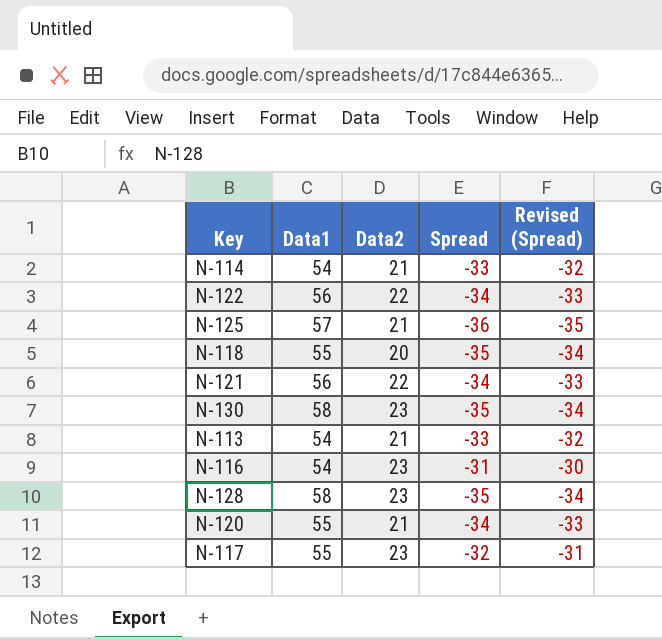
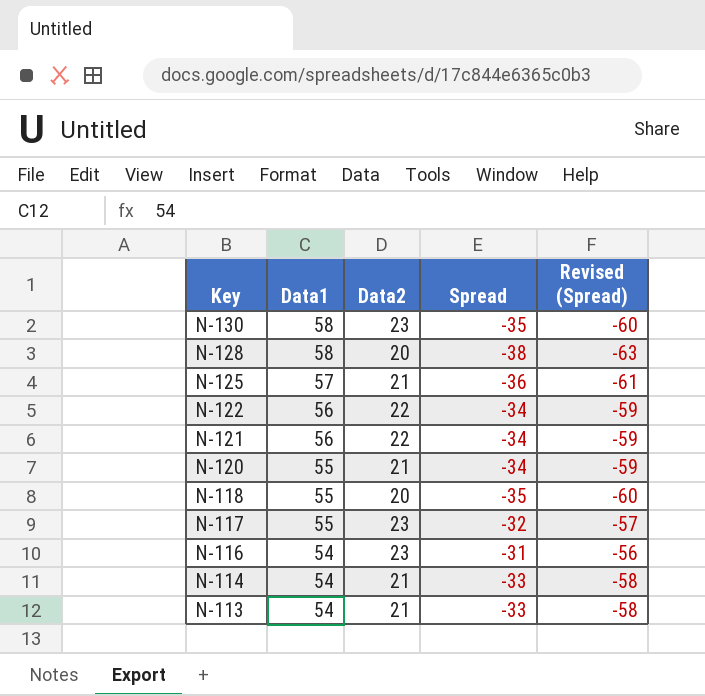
row order: none -> Key descending
column Revised (Spread) | formula: [Spread] + 1 -> [Spread] - 25
N-128 | Data2: 23 -> 20
N-128 | Spread: -35 -> -38

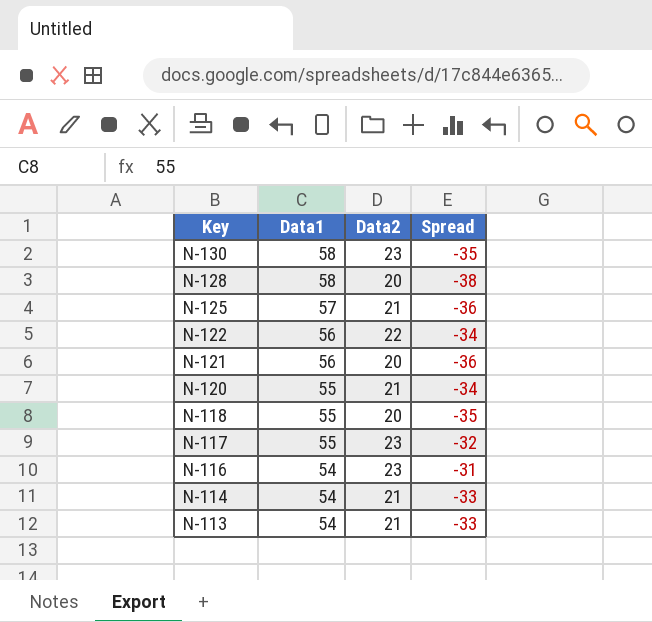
column Revised (Spread) | formula: [Spread] - 25 -> none
N-121 | Data2: 22 -> 20
N-121 | Spread: -34 -> -36

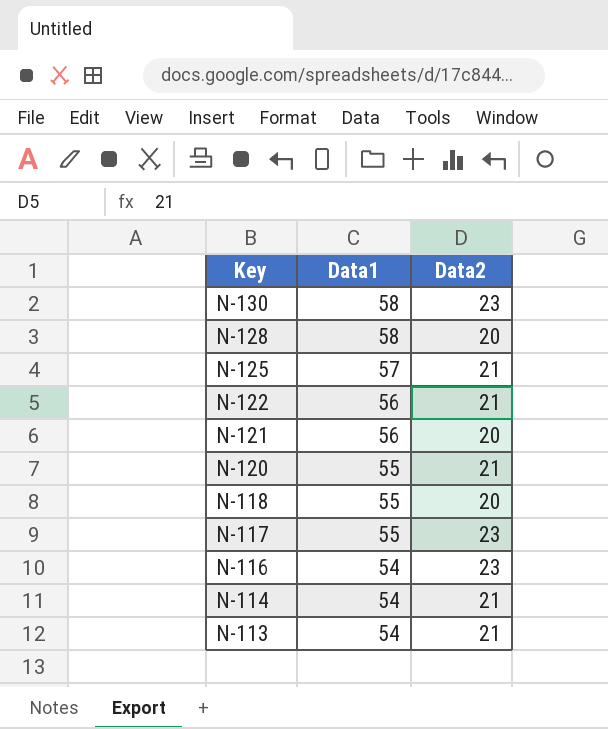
column Spread | formula: [Data2] - [Data1] -> none
N-122 | Data2: 22 -> 21

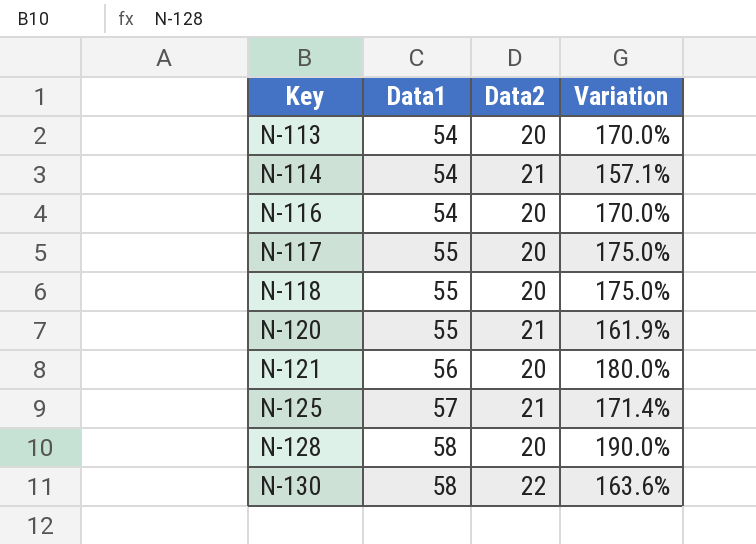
row order: Key descending -> Key ascending
column Variation | formula: none -> ([Data1] - [Data2]) / [Data2]
row N-122: 56 | 21 -> none
N-113 | Data2: 21 -> 20
N-116 | Data2: 23 -> 20
N-117 | Data2: 23 -> 20
N-130 | Data2: 23 -> 22

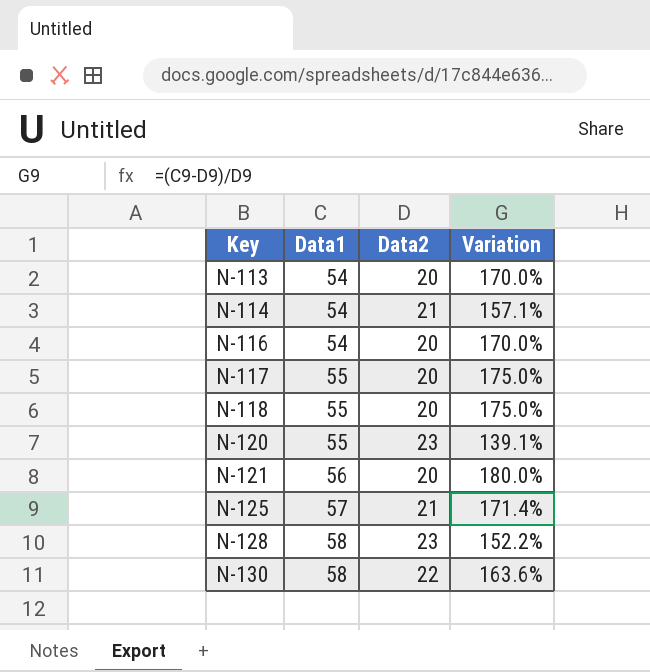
N-120 | Data2: 21 -> 23
N-120 | Variation: 161.9% -> 139.1%
N-128 | Data2: 20 -> 23
N-128 | Variation: 190.0% -> 152.2%

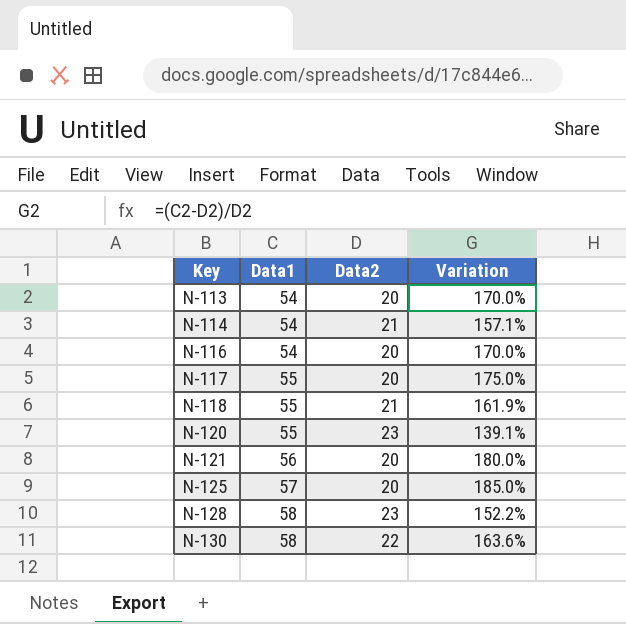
N-118 | Data2: 20 -> 21
N-118 | Variation: 175.0% -> 161.9%
N-125 | Data2: 21 -> 20
N-125 | Variation: 171.4% -> 185.0%

